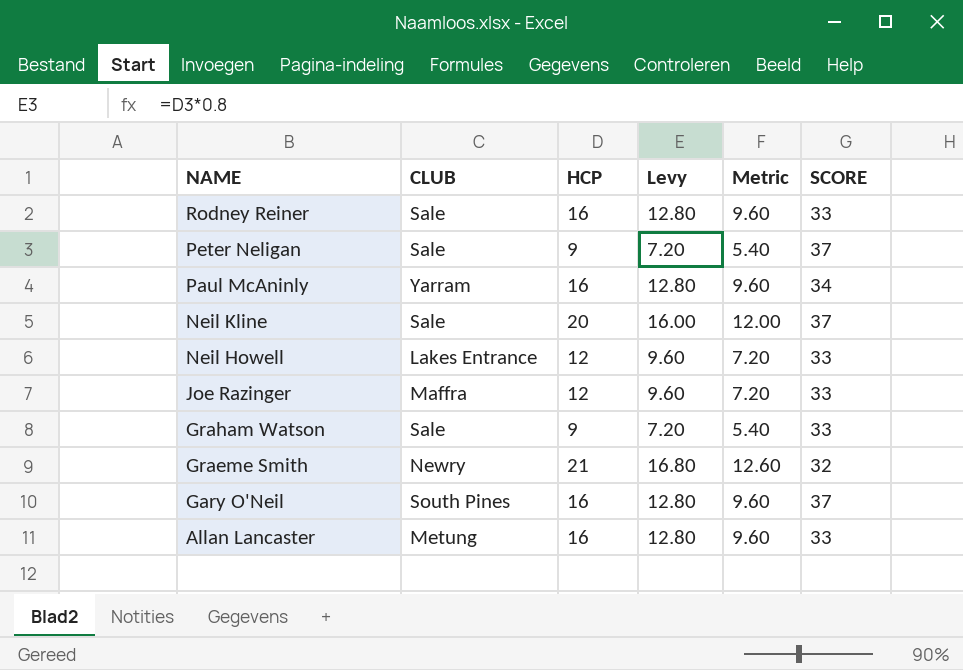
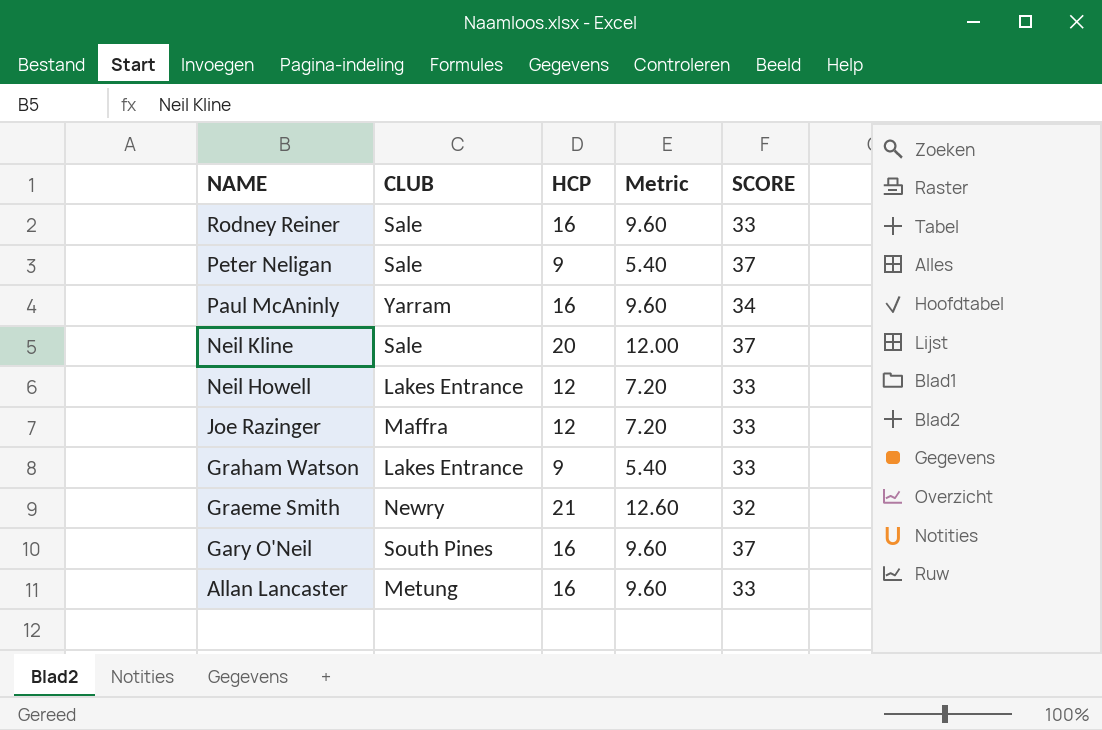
column Levy | formula: [HCP] * 0.8 -> none
Graham Watson | CLUB: Sale -> Lakes Entrance

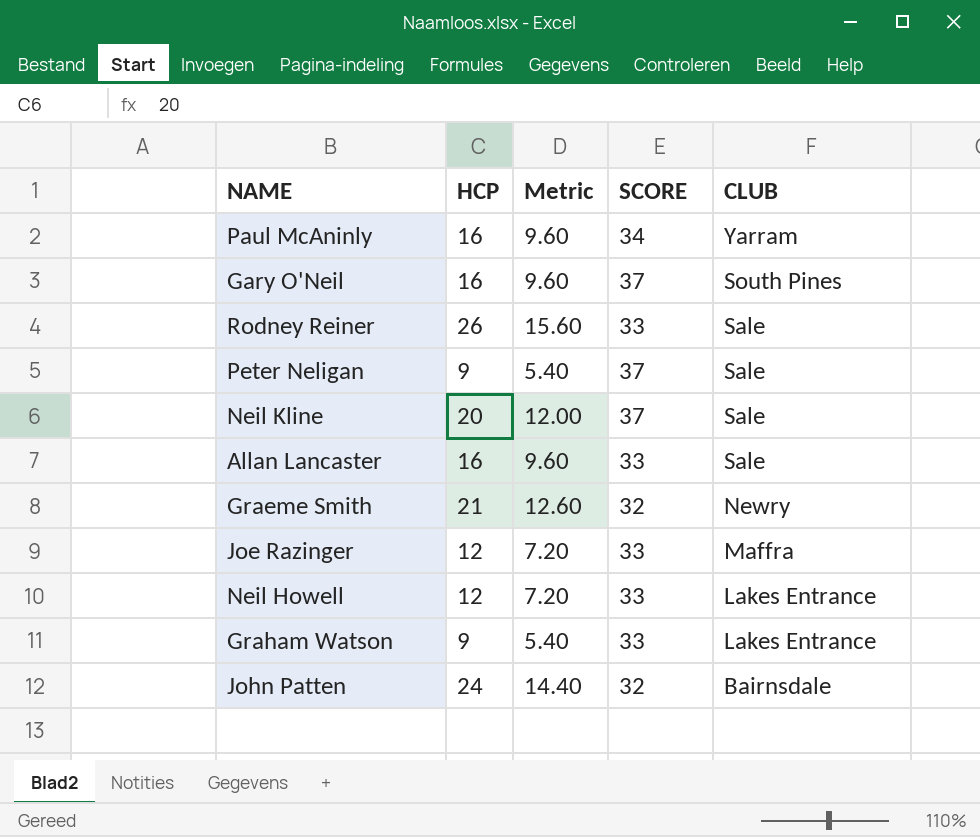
row order: NAME descending -> CLUB descending
column CLUB | position: 2 -> 5
Rodney Reiner | HCP: 16 -> 26
Rodney Reiner | Metric: 9.60 -> 15.60
Allan Lancaster | CLUB: Metung -> Sale
row John Patten: none -> 24 | 14.40 | 32 | Bairnsdale

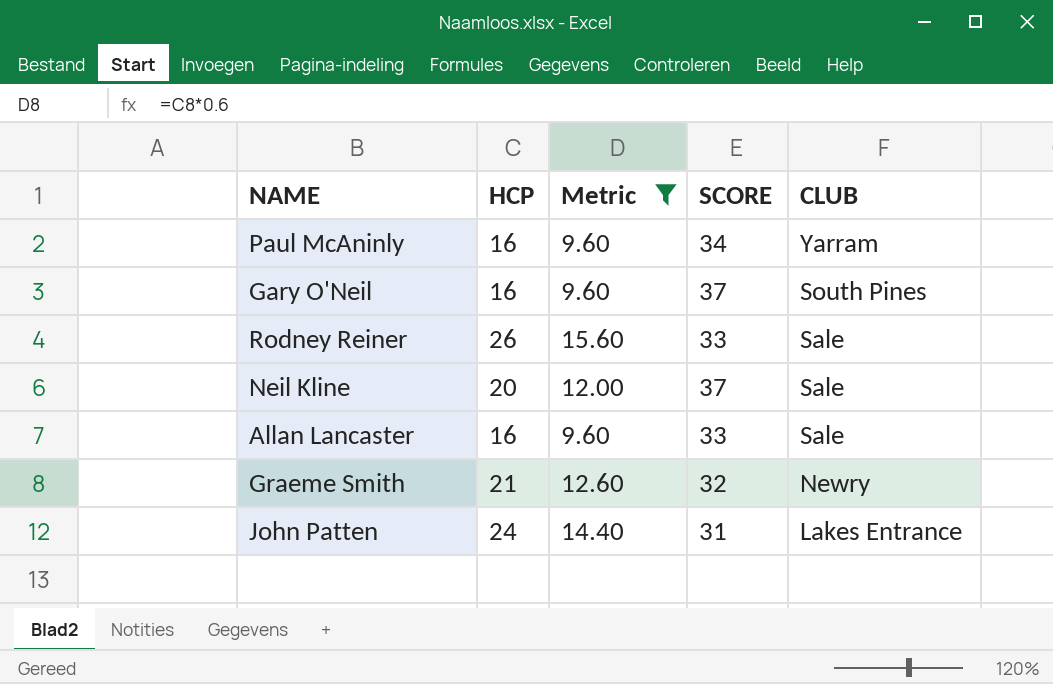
filter: none -> Metric >= 9.60
John Patten | SCORE: 32 -> 31
John Patten | CLUB: Bairnsdale -> Lakes Entrance

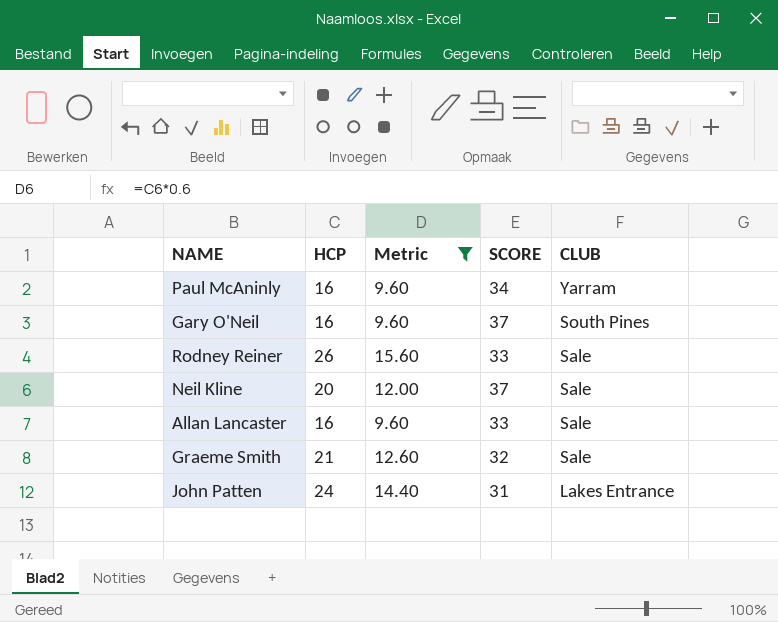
Graeme Smith | CLUB: Newry -> Sale

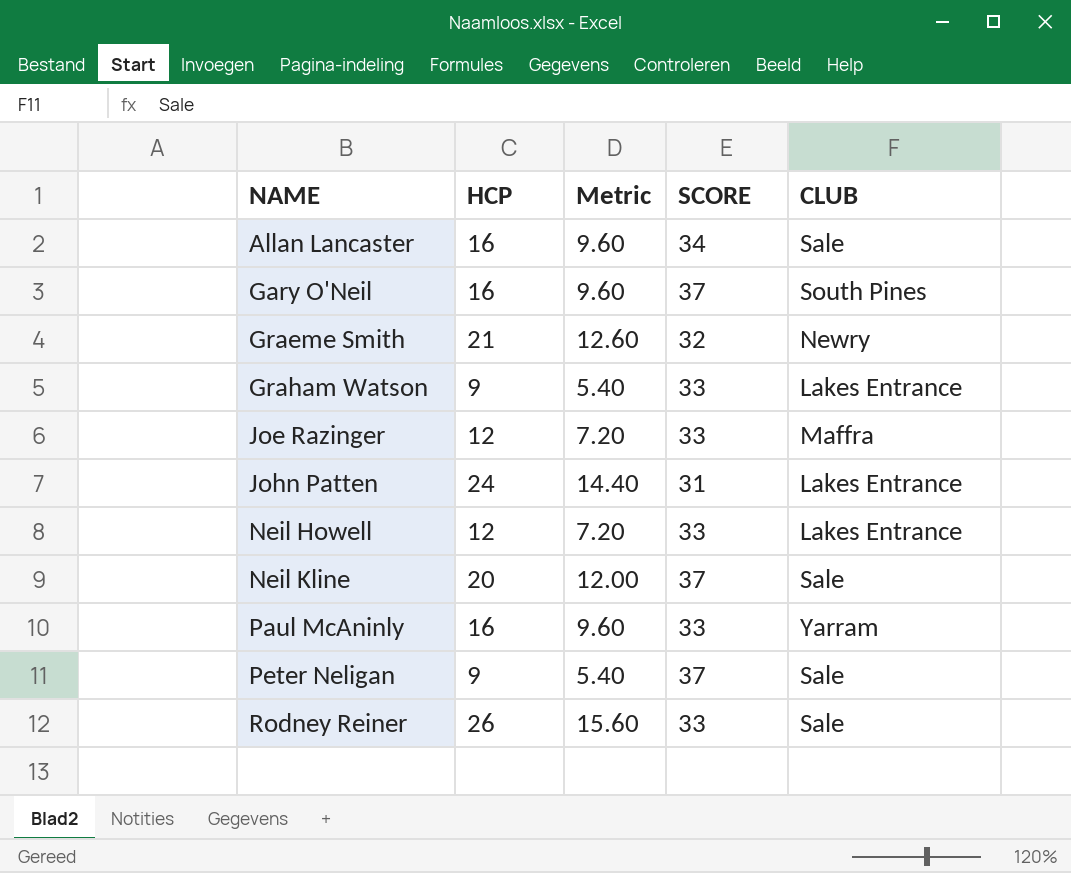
filter: Metric >= 9.60 -> none
row order: CLUB descending -> NAME ascending
Allan Lancaster | SCORE: 33 -> 34
Graeme Smith | CLUB: Sale -> Newry
Paul McAninly | SCORE: 34 -> 33

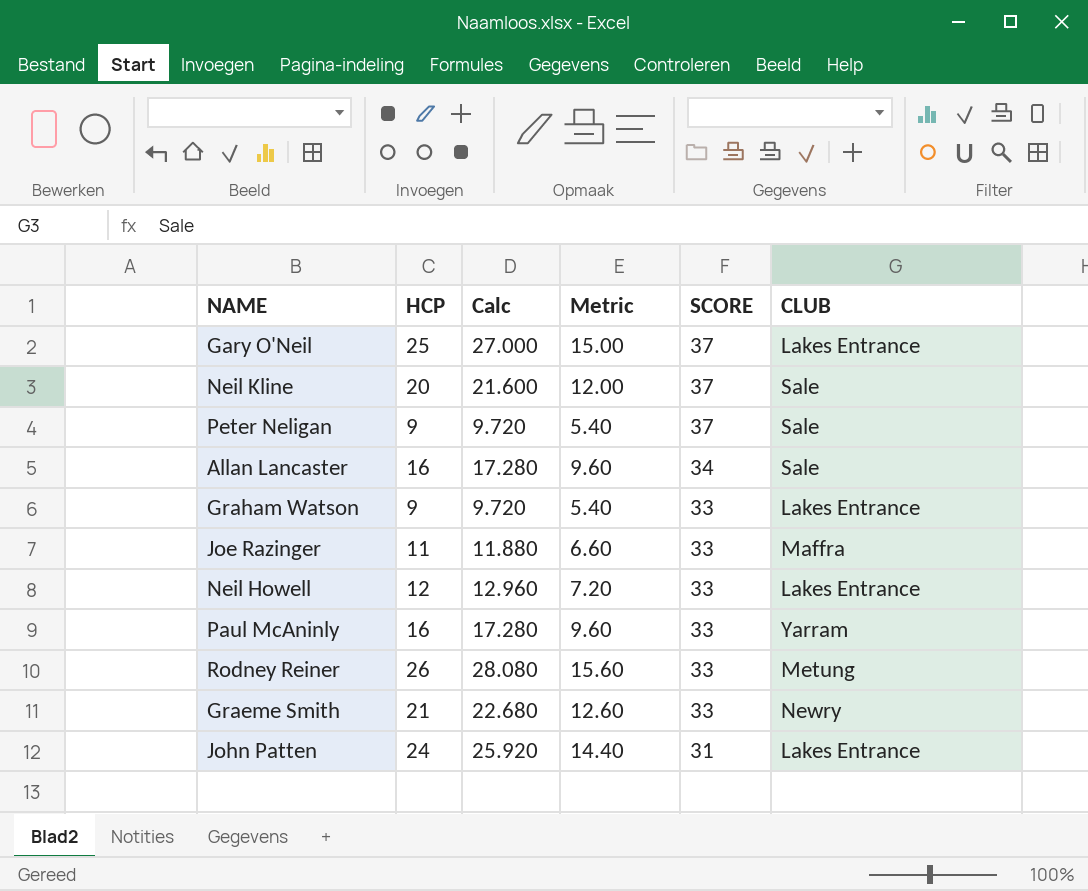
row order: NAME ascending -> SCORE descending
column Calc | formula: none -> [HCP] * 1.08
Gary O'Neil | HCP: 16 -> 25
Gary O'Neil | Metric: 9.60 -> 15.00
Gary O'Neil | CLUB: South Pines -> Lakes Entrance
Joe Razinger | HCP: 12 -> 11
Joe Razinger | Metric: 7.20 -> 6.60
Rodney Reiner | CLUB: Sale -> Metung
Graeme Smith | SCORE: 32 -> 33

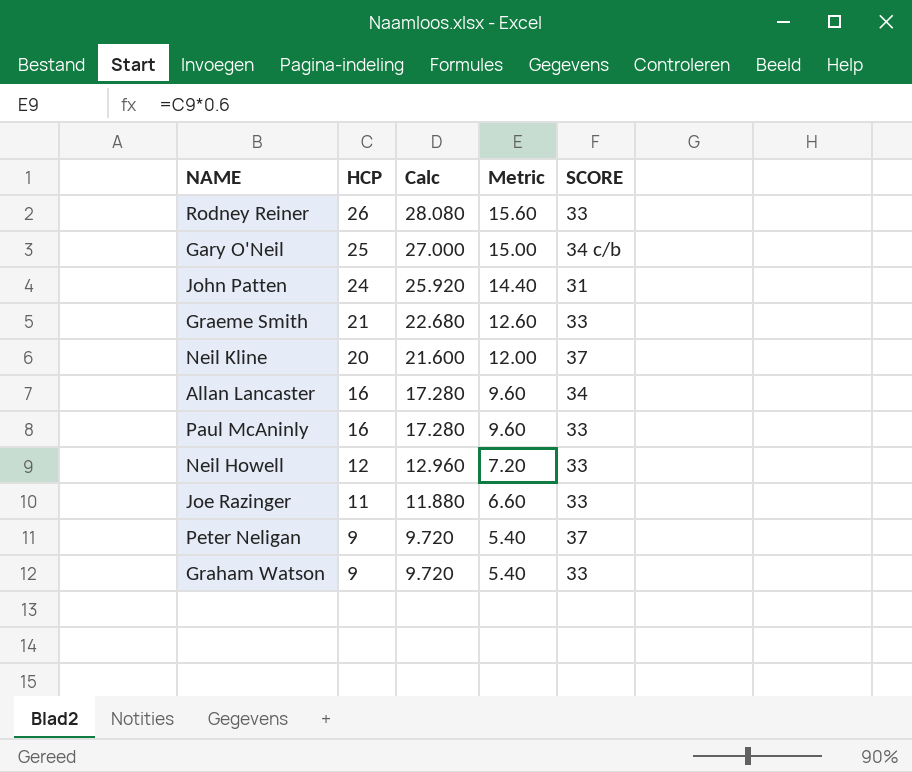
row order: SCORE descending -> HCP descending
column CLUB | position: 6 -> none
Gary O'Neil | SCORE: 37 -> 34 c/b

